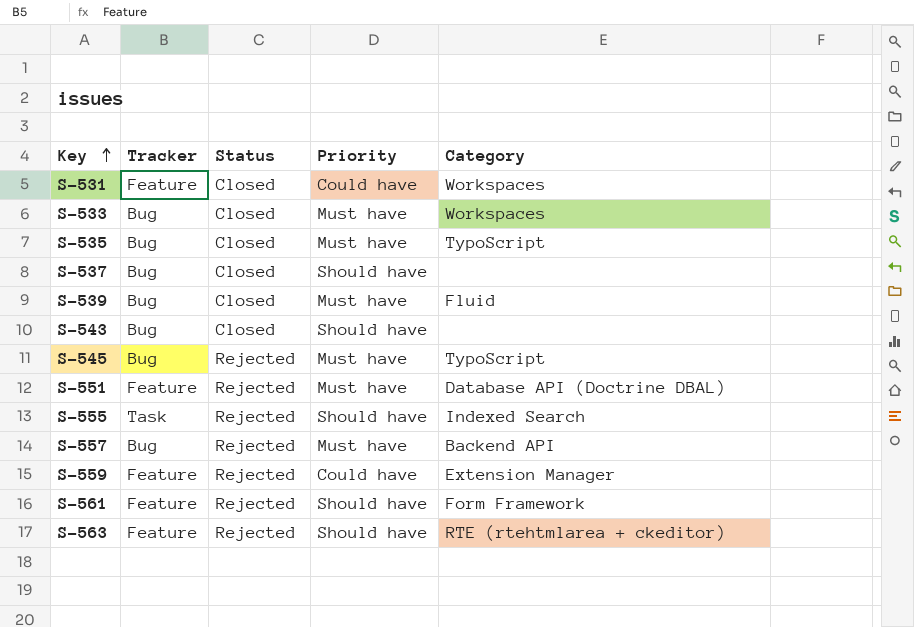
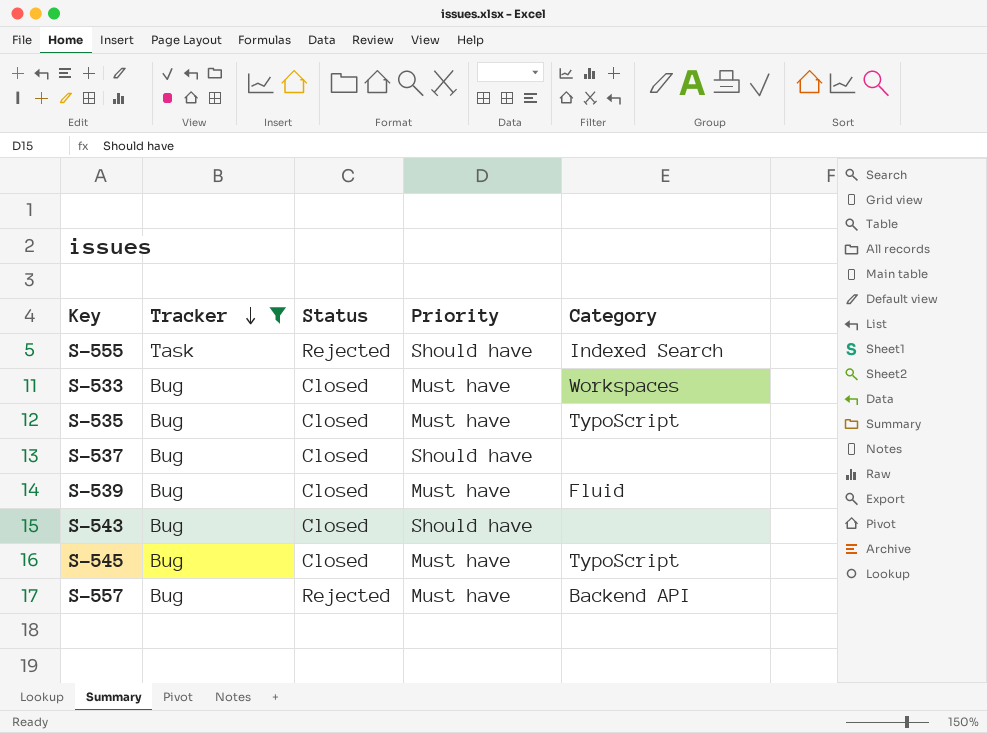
filter: none -> Tracker != Feature
row order: Key ascending -> Tracker descending
S-545 | Status: Rejected -> Closed

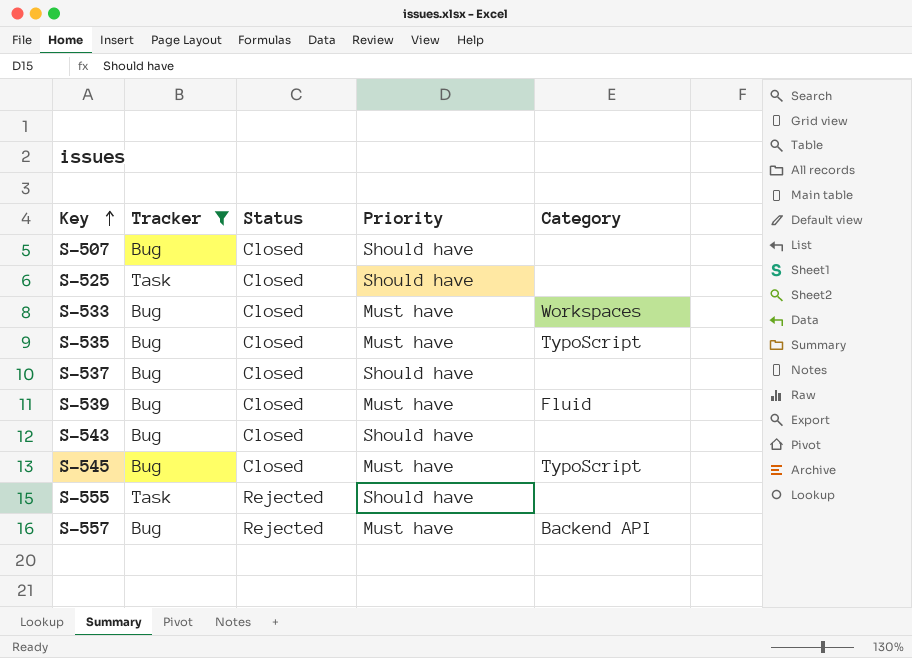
row order: Tracker descending -> Key ascending
row S-507: none -> Bug | Closed | Should have | none
row S-525: none -> Task | Closed | Should have | none
S-555 | Category: Indexed Search -> none

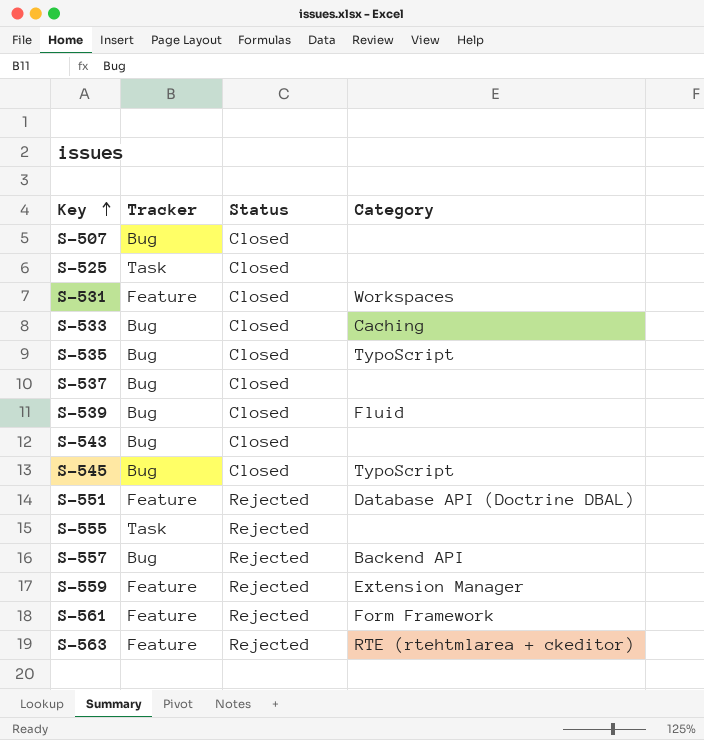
filter: Tracker != Feature -> none
column Priority | position: 4 -> none
S-533 | Category: Workspaces -> Caching

